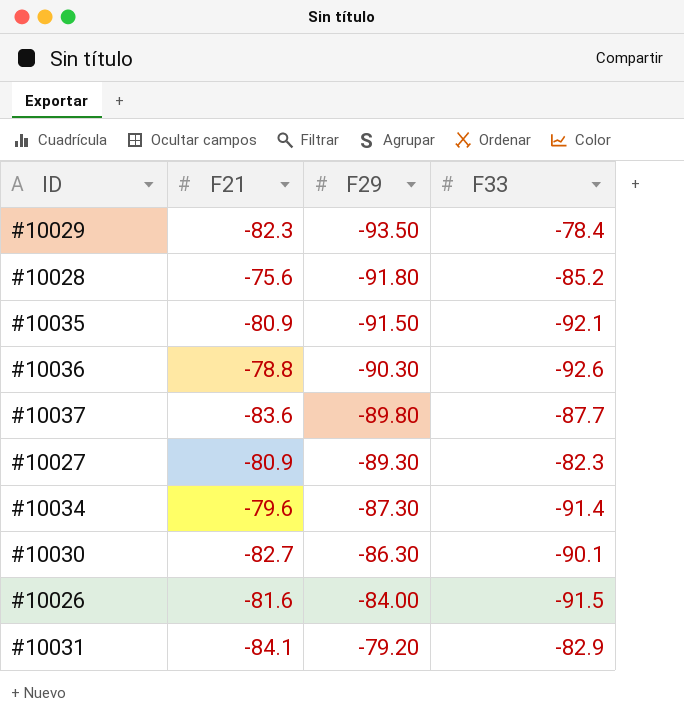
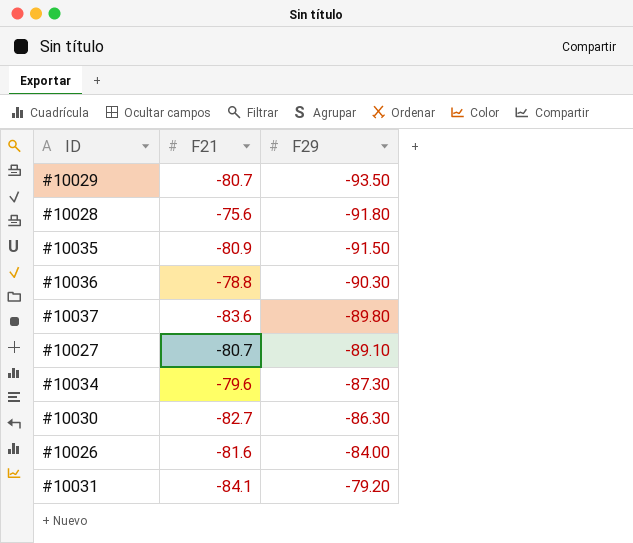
column F33 | position: 4 -> none
#10029 | F21: -82.3 -> -80.7
#10027 | F21: -80.9 -> -80.7
#10027 | F29: -89.30 -> -89.10

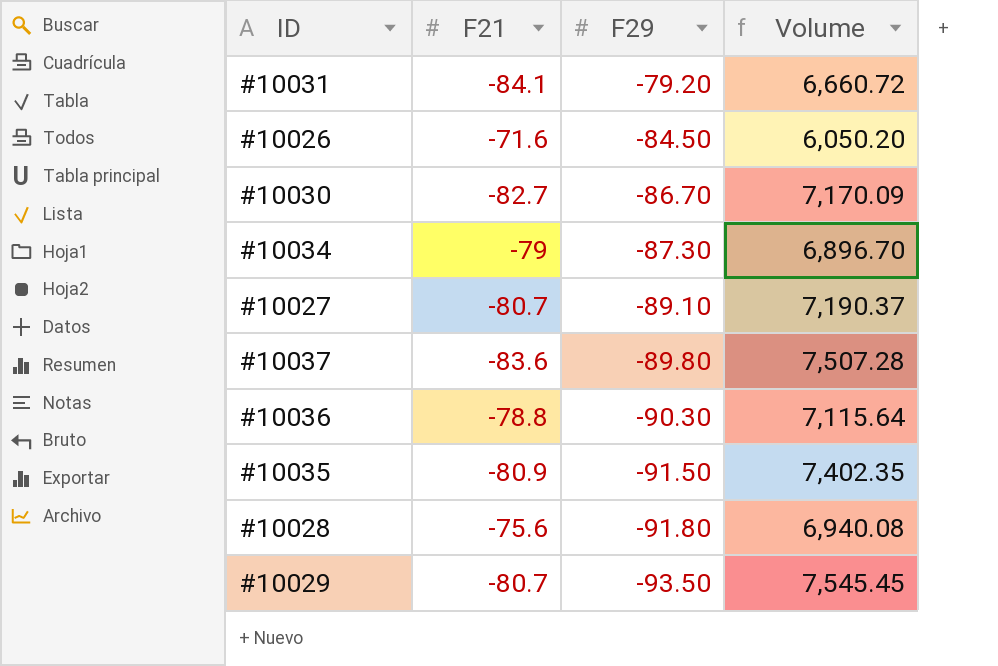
row order: F29 ascending -> F29 descending
column Volume | formula: none -> [F21] * [F29]
#10026 | F21: -81.6 -> -71.6
#10026 | F29: -84.00 -> -84.50
#10030 | F29: -86.30 -> -86.70
#10034 | F21: -79.6 -> -79

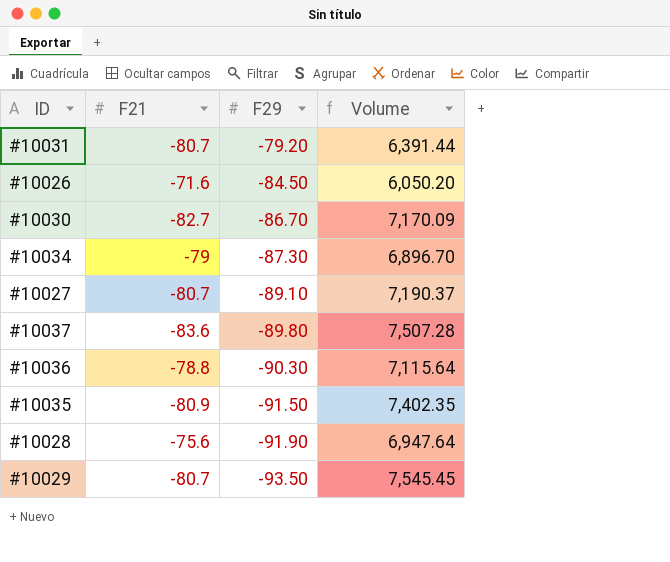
#10031 | F21: -84.1 -> -80.7
#10031 | Volume: 6,660.72 -> 6,391.44
#10028 | F29: -91.80 -> -91.90
#10028 | Volume: 6,940.08 -> 6,947.64

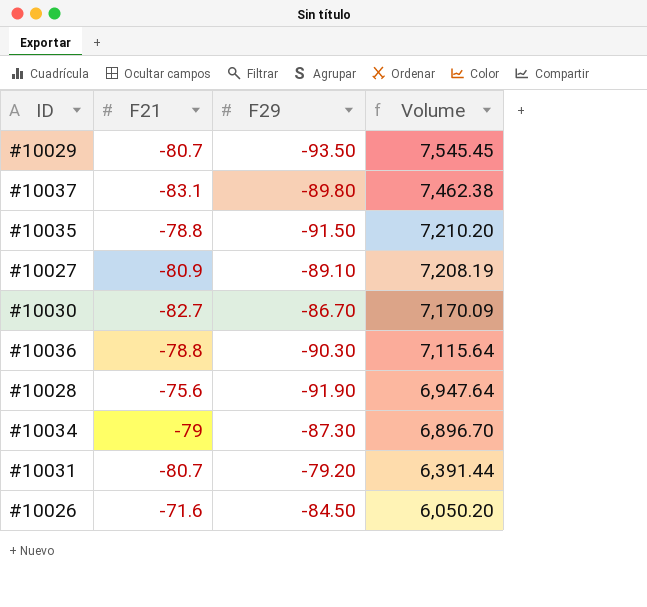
row order: F29 descending -> Volume descending
#10037 | F21: -83.6 -> -83.1
#10037 | Volume: 7,507.28 -> 7,462.38
#10035 | F21: -80.9 -> -78.8
#10035 | Volume: 7,402.35 -> 7,210.20
#10027 | F21: -80.7 -> -80.9
#10027 | Volume: 7,190.37 -> 7,208.19

